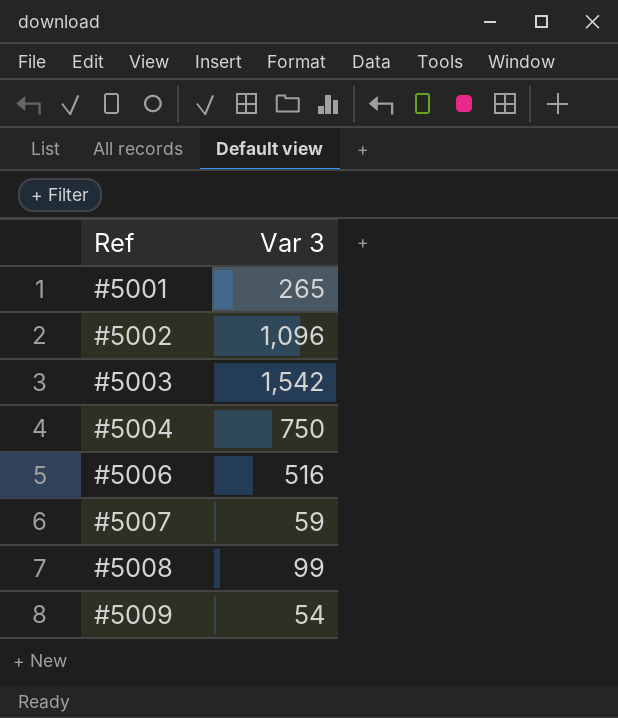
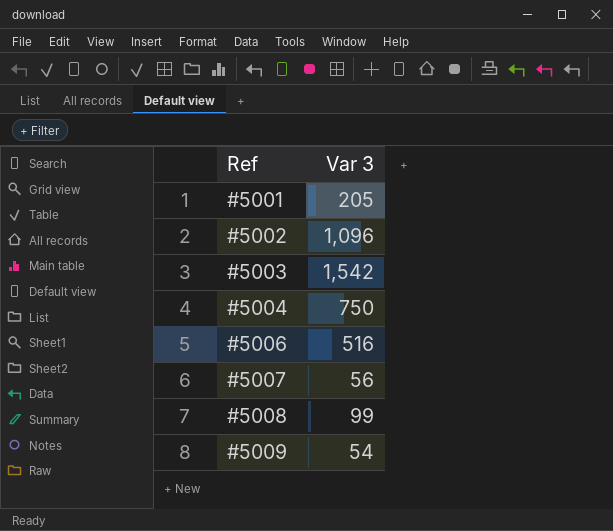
#5001 | Var 3: 265 -> 205
#5007 | Var 3: 59 -> 56

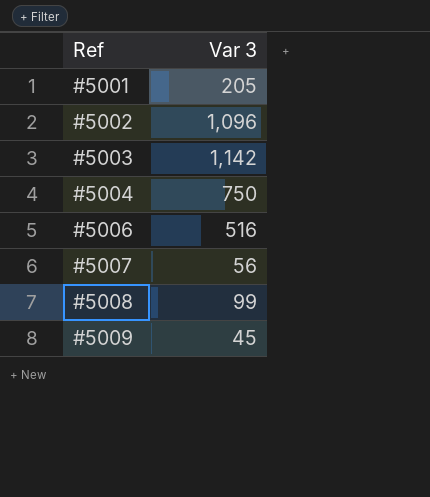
#5003 | Var 3: 1,542 -> 1,142
#5009 | Var 3: 54 -> 45

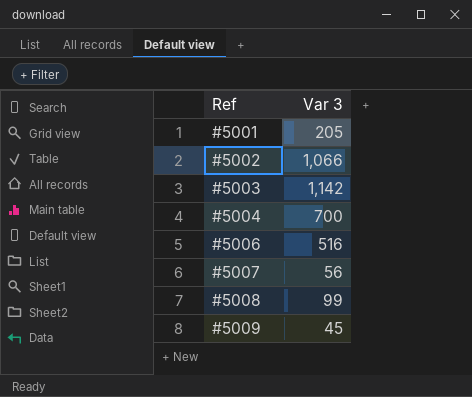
#5002 | Var 3: 1,096 -> 1,066
#5004 | Var 3: 750 -> 700

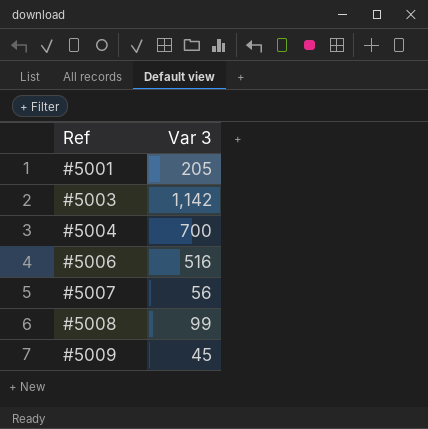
row #5002: 1,066 -> none

